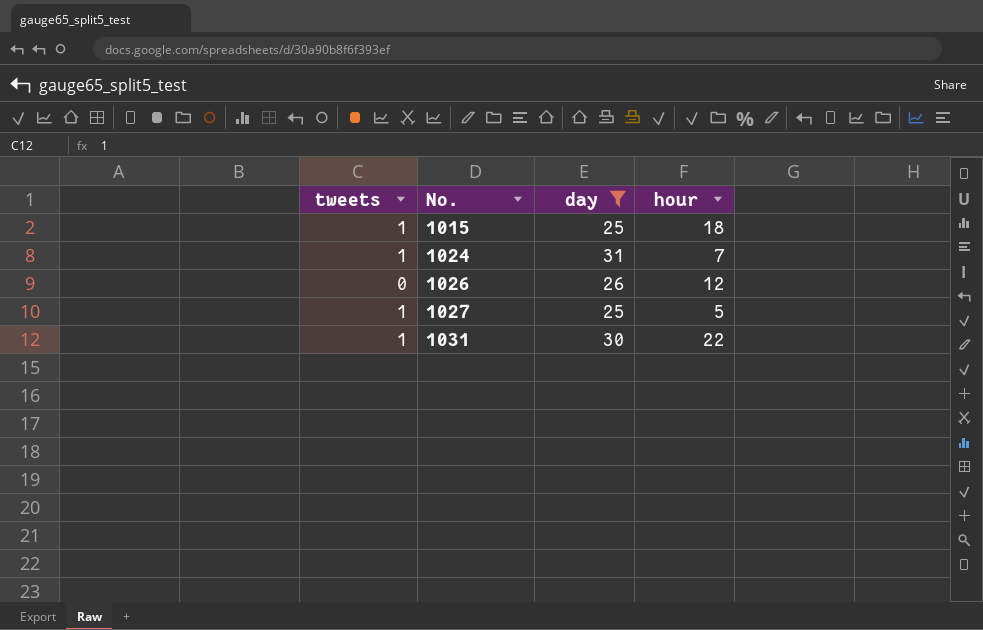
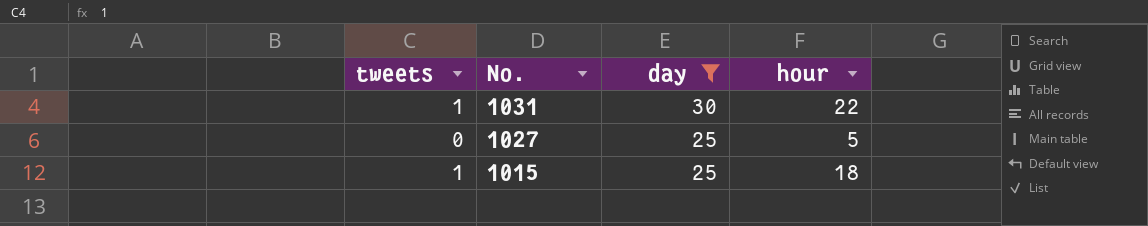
row order: No. ascending -> No. descending
row 1024: 1 | 31 | 7 -> none
row 1026: 0 | 26 | 12 -> none
1027 | tweets: 1 -> 0

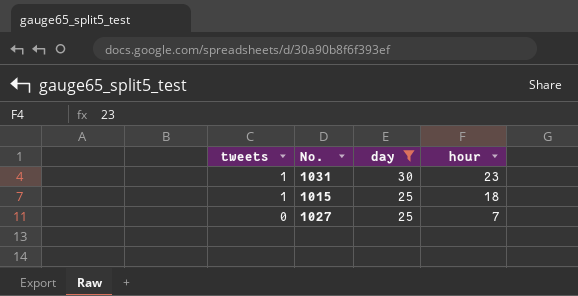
row order: No. descending -> tweets descending
1031 | hour: 22 -> 23
1027 | hour: 5 -> 7

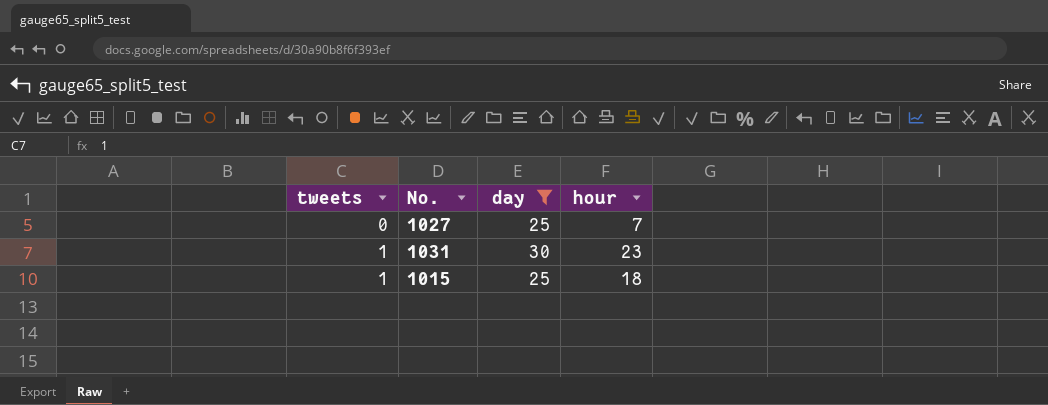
row order: tweets descending -> tweets ascending

